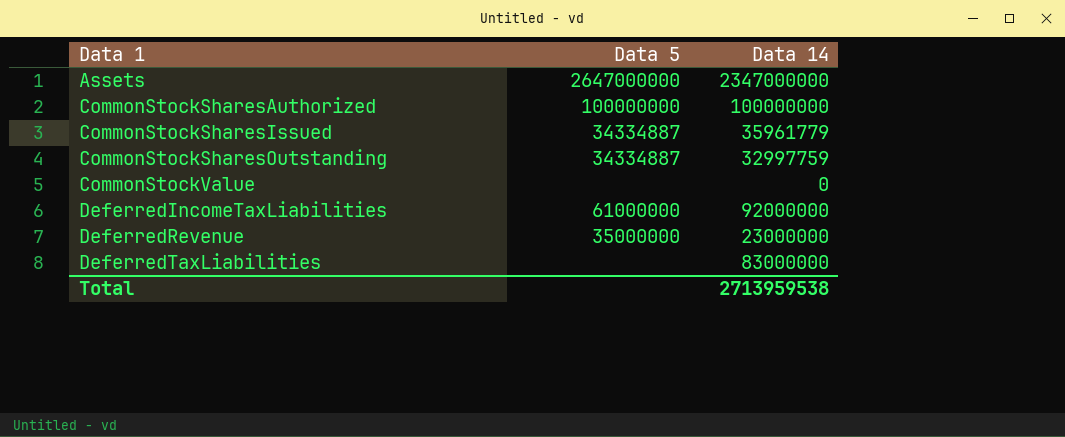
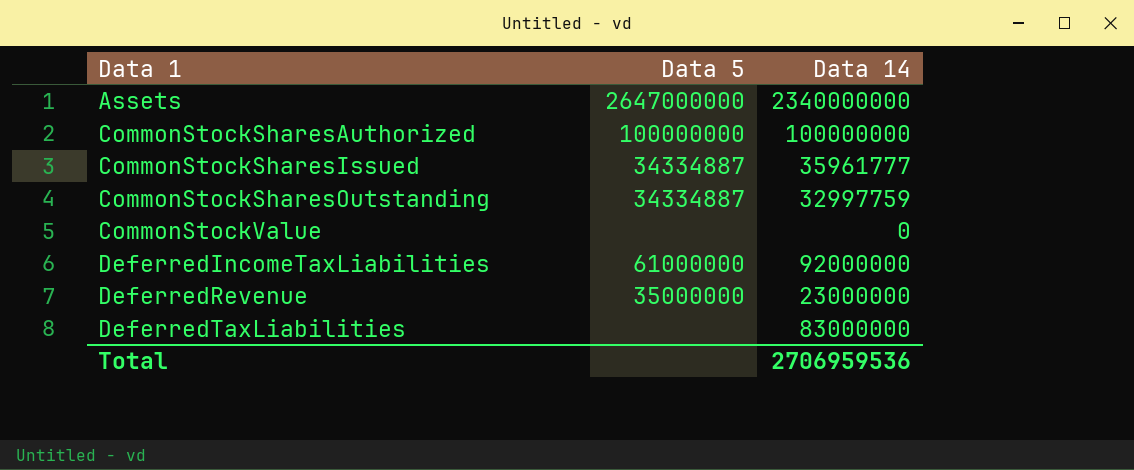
Assets | Data 14: 2347000000 -> 2340000000
CommonStockSharesIssued | Data 14: 35961779 -> 35961777
Total | Data 14: 2713959538 -> 2706959536

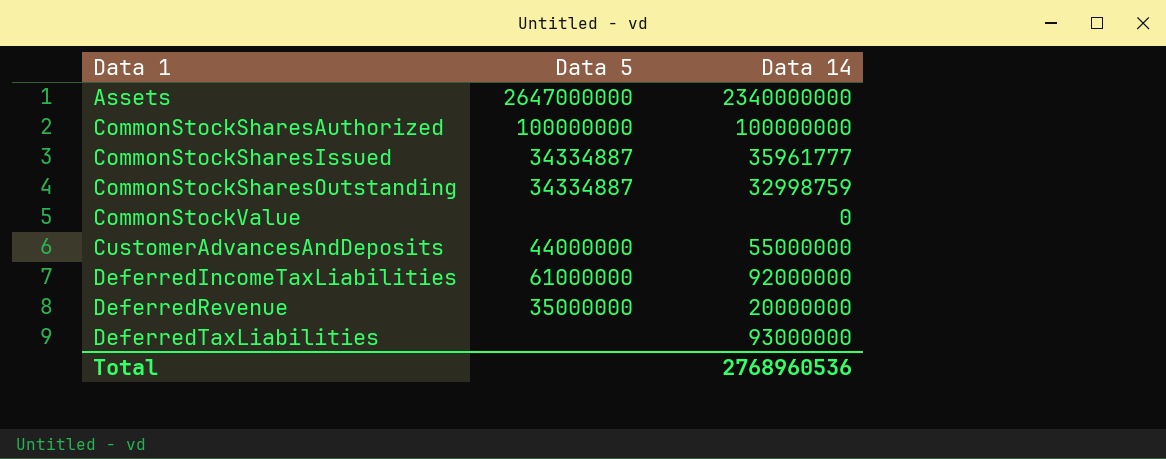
CommonStockSharesOutstanding | Data 14: 32997759 -> 32998759
row CustomerAdvancesAndDeposits: none -> 44000000 | 55000000
DeferredRevenue | Data 14: 23000000 -> 20000000
DeferredTaxLiabilities | Data 14: 83000000 -> 93000000
Total | Data 14: 2706959536 -> 2768960536

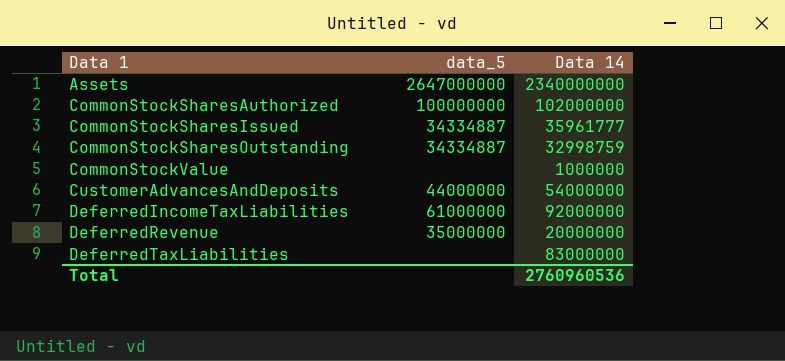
column name: Data 5 -> data_5
CommonStockSharesAuthorized | Data 14: 100000000 -> 102000000
CommonStockValue | Data 14: 0 -> 1000000
CustomerAdvancesAndDeposits | Data 14: 55000000 -> 54000000
DeferredTaxLiabilities | Data 14: 93000000 -> 83000000
Total | Data 14: 2768960536 -> 2760960536

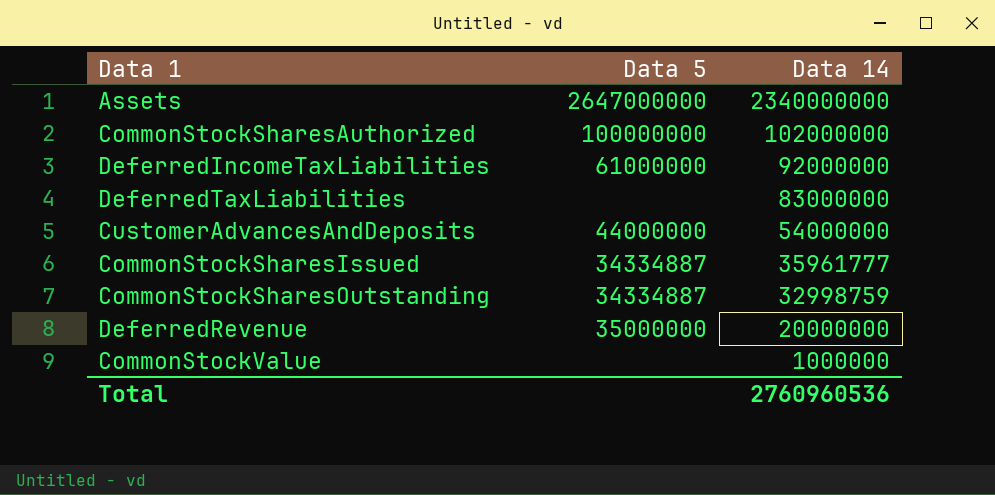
row order: Data 1 ascending -> Data 14 descending
column name: data_5 -> Data 5

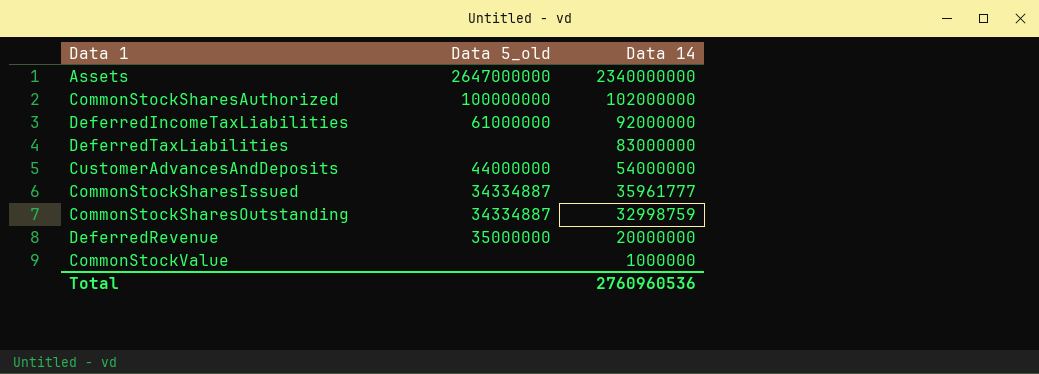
column name: Data 5 -> Data 5_old

